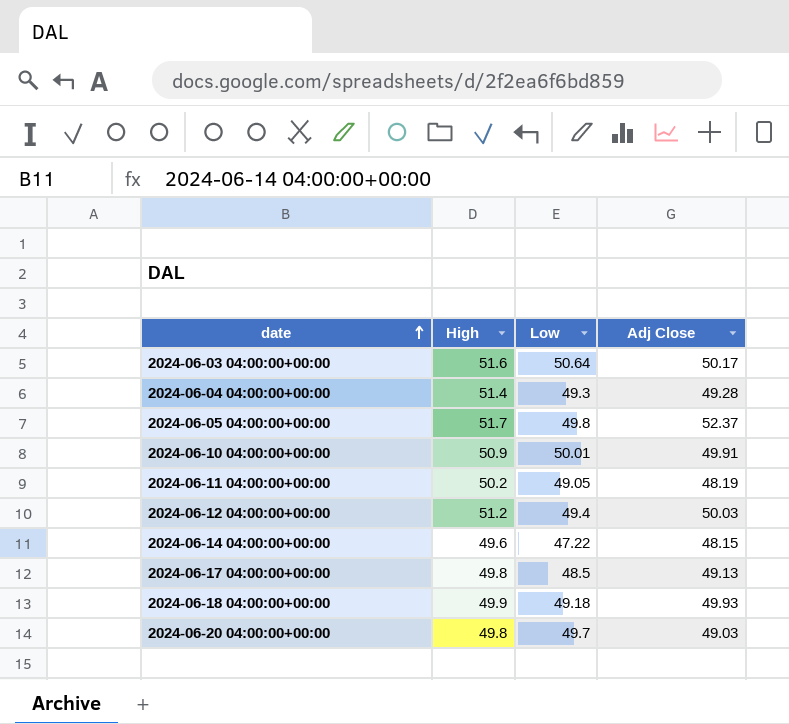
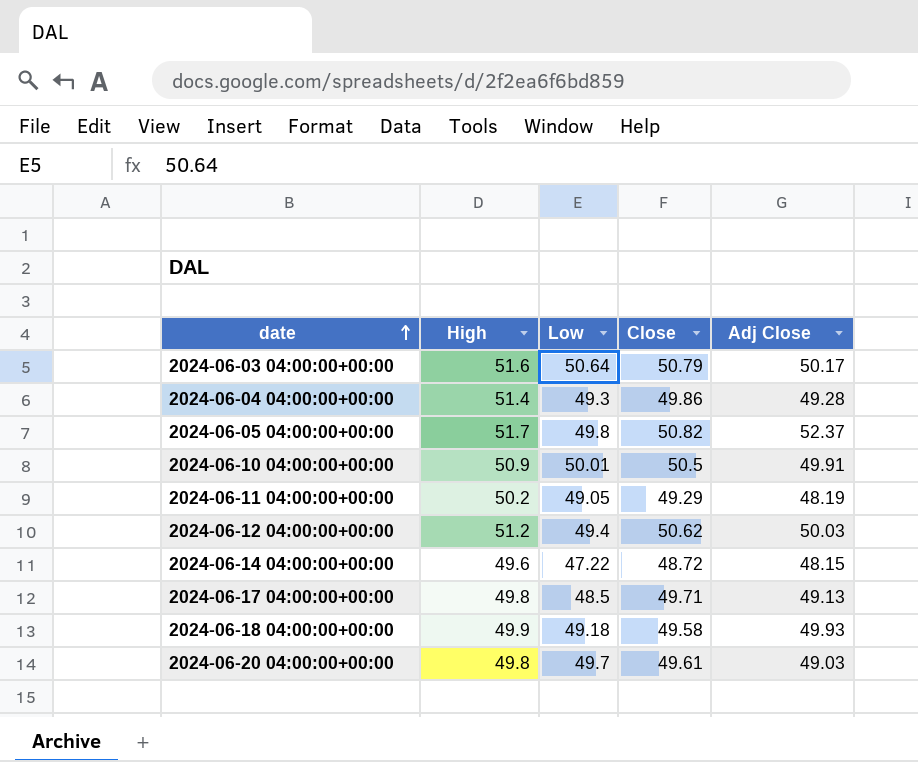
column Close | position: none -> 4

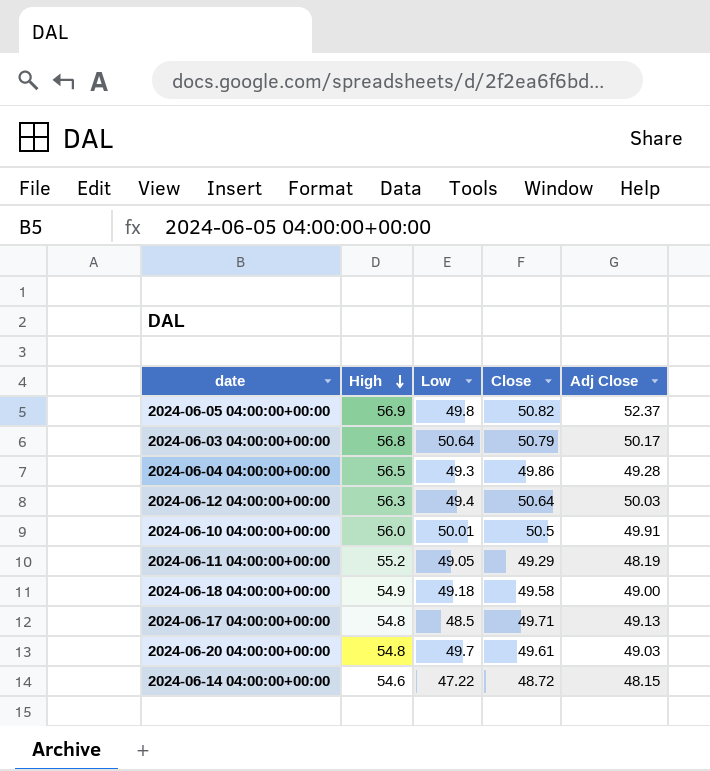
row order: date ascending -> High descending
2024-06-05 04:00:00+00:00 | High: 51.7 -> 56.9
2024-06-03 04:00:00+00:00 | High: 51.6 -> 56.8
2024-06-04 04:00:00+00:00 | High: 51.4 -> 56.5
2024-06-12 04:00:00+00:00 | High: 51.2 -> 56.3
2024-06-12 04:00:00+00:00 | Close: 50.62 -> 50.64
2024-06-10 04:00:00+00:00 | High: 50.9 -> 56.0
2024-06-11 04:00:00+00:00 | High: 50.2 -> 55.2
2024-06-18 04:00:00+00:00 | High: 49.9 -> 54.9
2024-06-18 04:00:00+00:00 | Adj Close: 49.93 -> 49.00
2024-06-17 04:00:00+00:00 | High: 49.8 -> 54.8
2024-06-20 04:00:00+00:00 | High: 49.8 -> 54.8
2024-06-14 04:00:00+00:00 | High: 49.6 -> 54.6

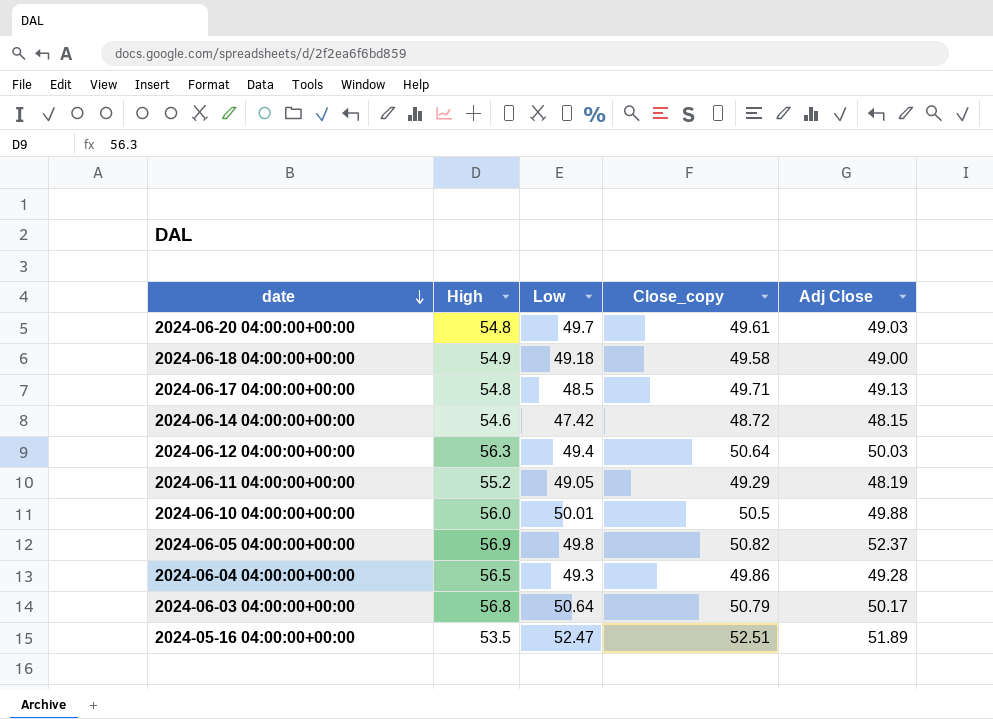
row order: High descending -> date descending
column name: Close -> Close_copy
2024-06-14 04:00:00+00:00 | Low: 47.22 -> 47.42
2024-06-10 04:00:00+00:00 | Adj Close: 49.91 -> 49.88
row 2024-05-16 04:00:00+00:00: none -> 53.5 | 52.47 | 52.51 | 51.89

